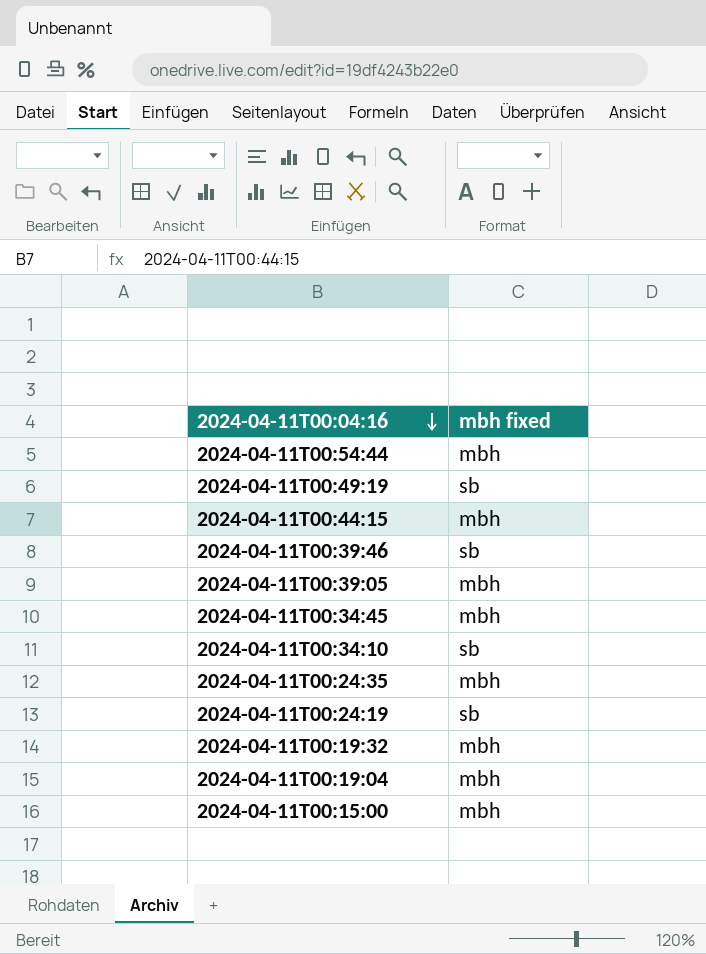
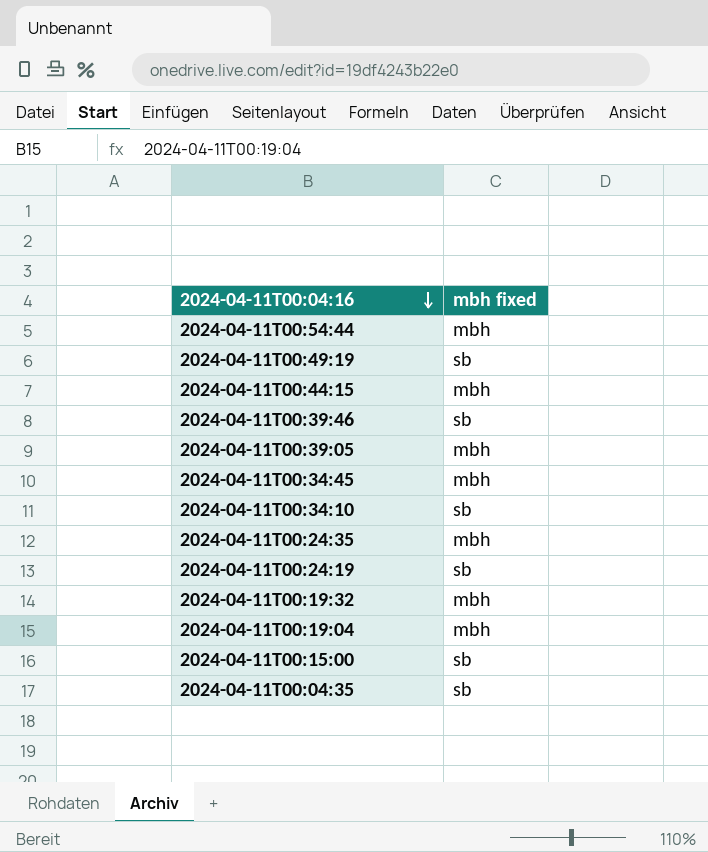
2024-04-11T00:15:00 | mbh fixed: mbh -> sb
row 2024-04-11T00:04:35: none -> sb

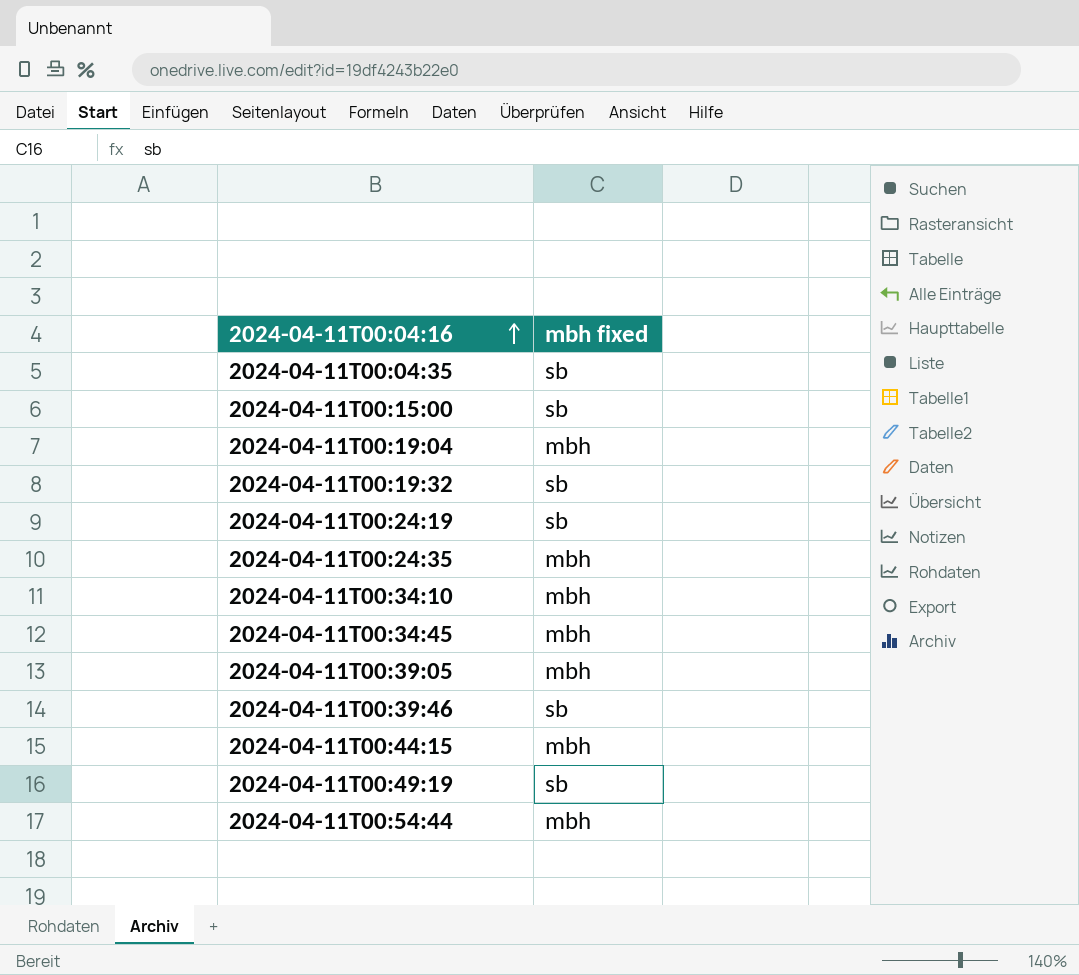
row order: 2024-04-11T00:04:16 descending -> 2024-04-11T00:04:16 ascending
2024-04-11T00:19:32 | mbh fixed: mbh -> sb
2024-04-11T00:34:10 | mbh fixed: sb -> mbh

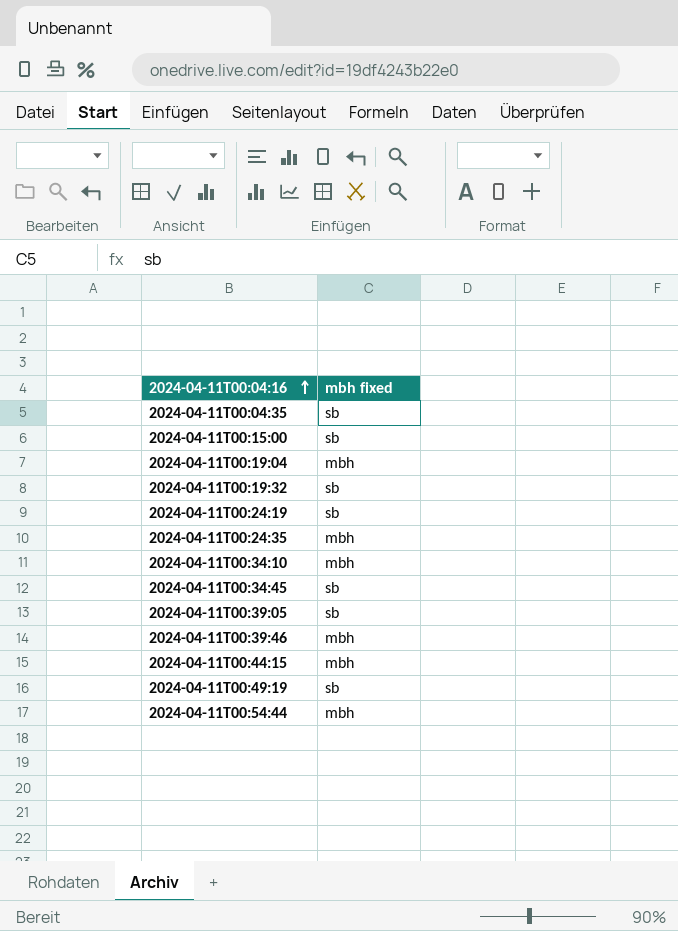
2024-04-11T00:34:45 | mbh fixed: mbh -> sb
2024-04-11T00:39:05 | mbh fixed: mbh -> sb
2024-04-11T00:39:46 | mbh fixed: sb -> mbh

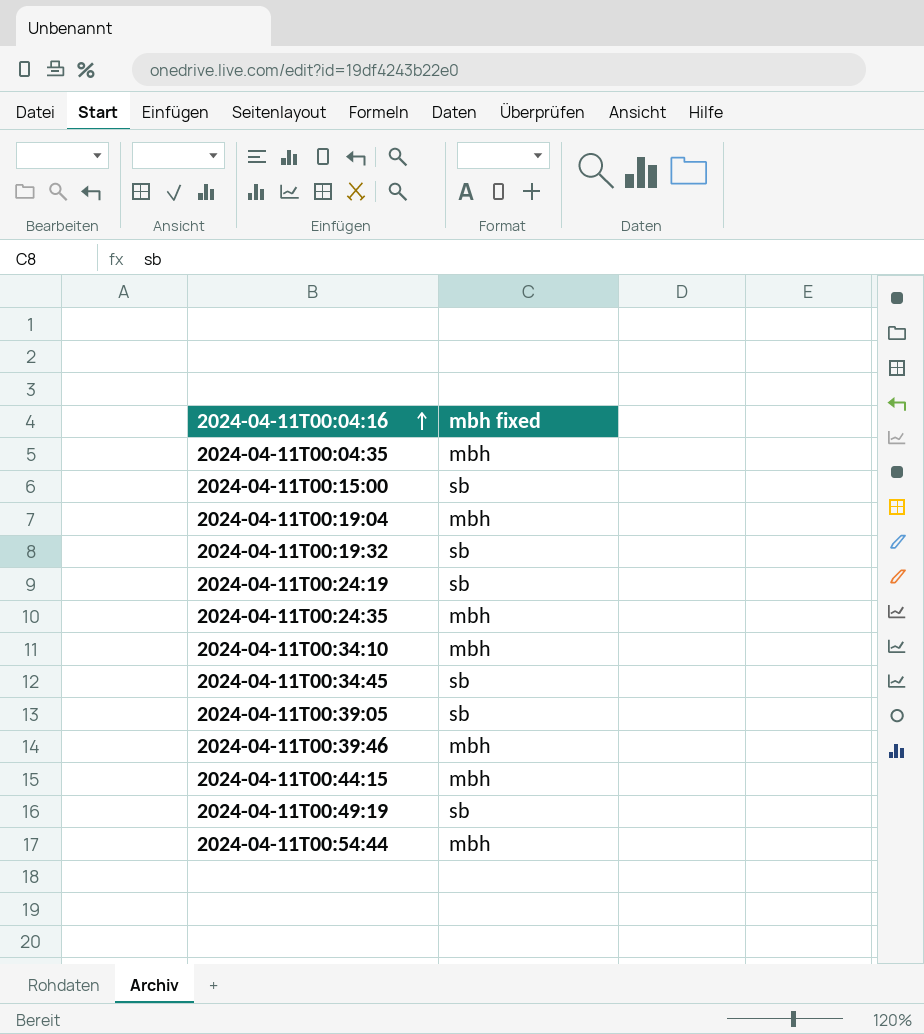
2024-04-11T00:04:35 | mbh fixed: sb -> mbh

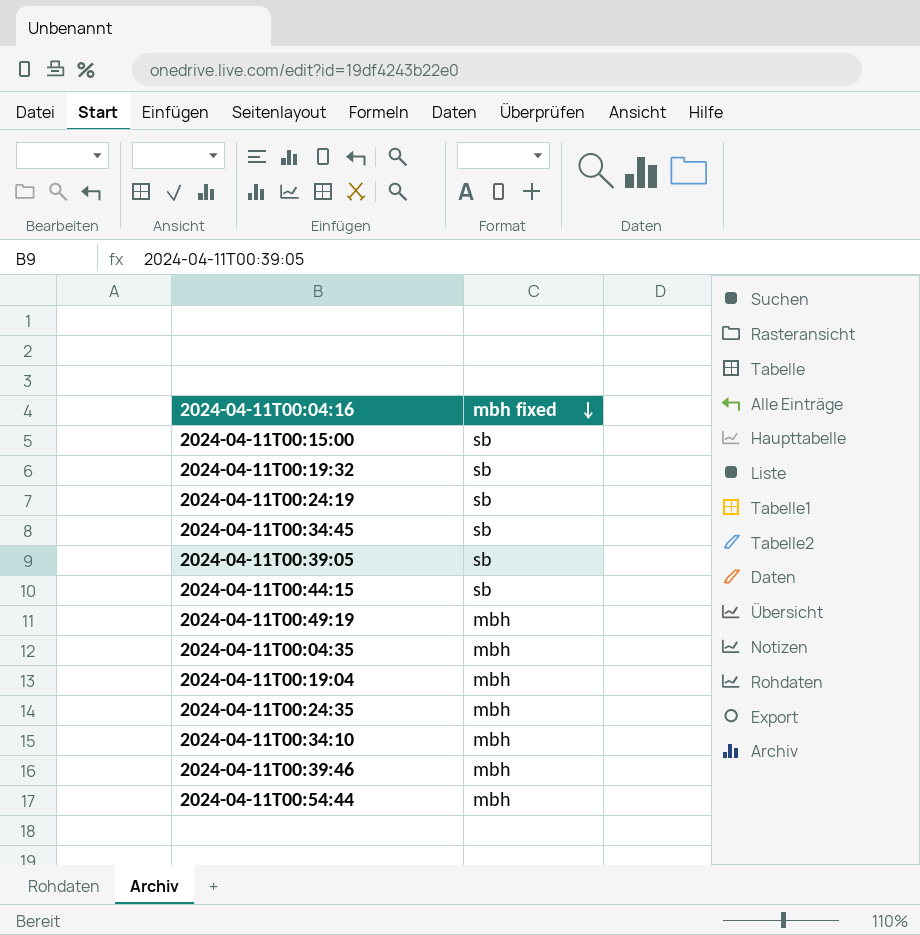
row order: 2024-04-11T00:04:16 ascending -> mbh fixed descending
2024-04-11T00:44:15 | mbh fixed: mbh -> sb
2024-04-11T00:49:19 | mbh fixed: sb -> mbh

